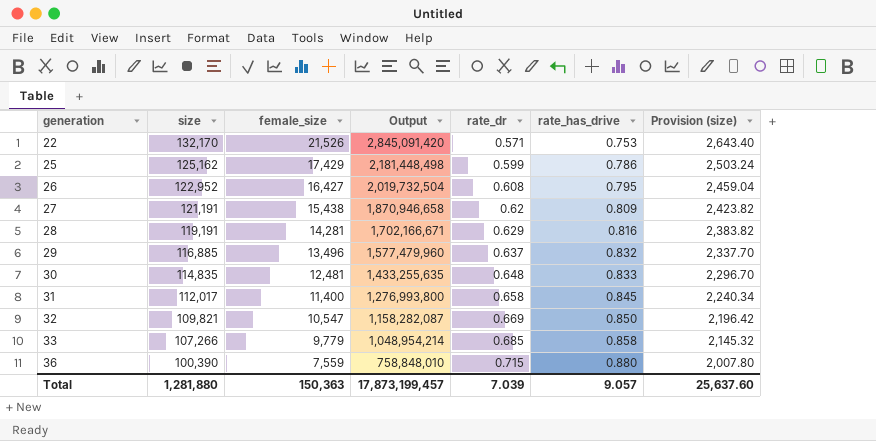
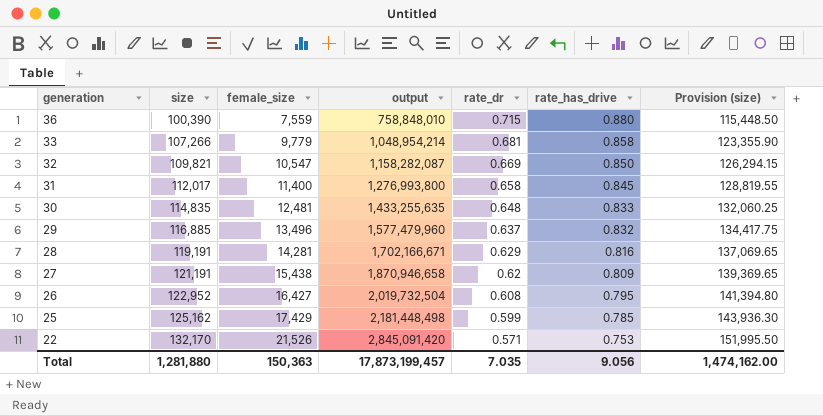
row order: generation ascending -> generation descending
column name: Output -> output
column Provision (size) | formula: [size] * 0.02 -> [size] * 1.15
33 | rate_dr: 0.685 -> 0.681
25 | rate_has_drive: 0.786 -> 0.785
Total | rate_dr: 7.039 -> 7.035
Total | rate_has_drive: 9.057 -> 9.056
Total | Provision (size): 25,637.60 -> 1,474,162.00

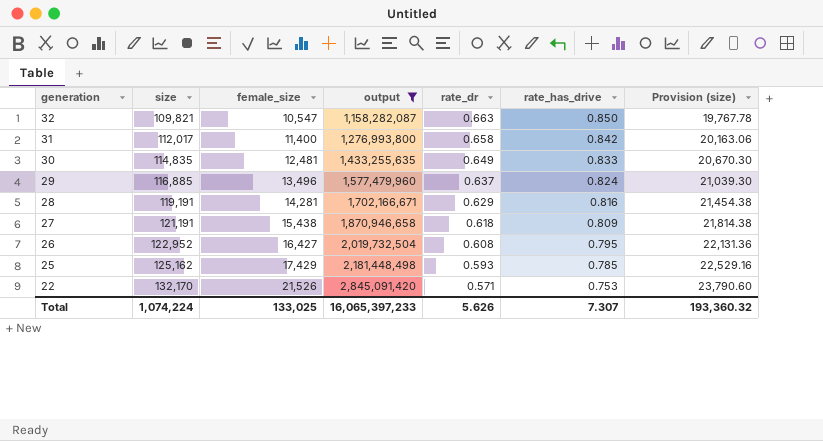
filter: none -> output >= 1,158,282,087
column Provision (size) | formula: [size] * 1.15 -> [size] * 0.18
32 | rate_dr: 0.669 -> 0.663
31 | rate_has_drive: 0.845 -> 0.842
30 | rate_dr: 0.648 -> 0.649
29 | rate_has_drive: 0.832 -> 0.824
27 | rate_dr: 0.62 -> 0.618
25 | rate_dr: 0.599 -> 0.593
Total | size: 1,281,880 -> 1,074,224
Total | female_size: 150,363 -> 133,025
Total | output: 17,873,199,457 -> 16,065,397,233
Total | rate_dr: 7.035 -> 5.626
Total | rate_has_drive: 9.056 -> 7.307
Total | Provision (size): 1,474,162.00 -> 193,360.32

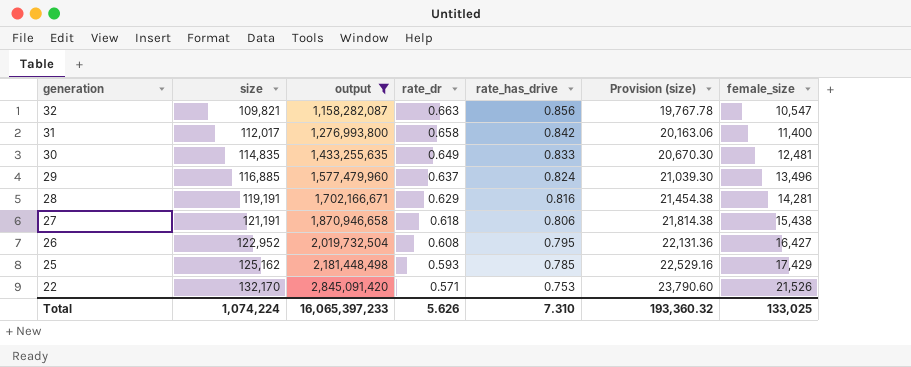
column female_size | position: 3 -> 7
32 | rate_has_drive: 0.850 -> 0.856
27 | rate_has_drive: 0.809 -> 0.806
Total | rate_has_drive: 7.307 -> 7.310

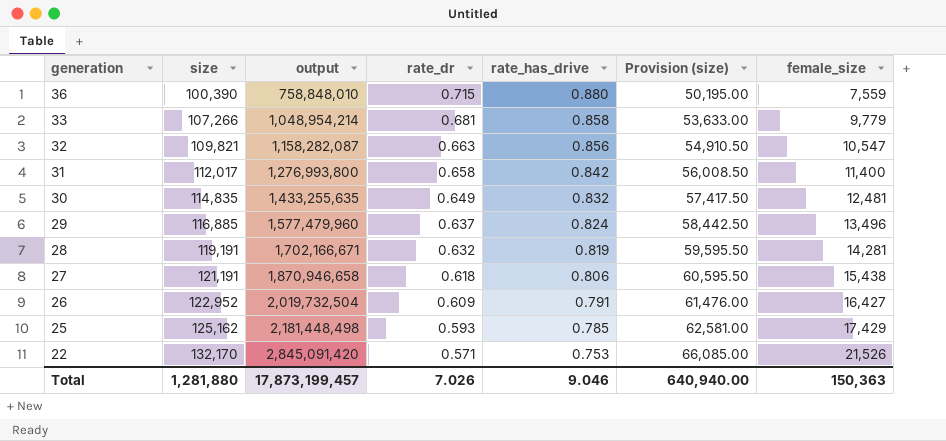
filter: output >= 1,158,282,087 -> none
column Provision (size) | formula: [size] * 0.18 -> [size] * 0.5
30 | rate_has_drive: 0.833 -> 0.832
28 | rate_dr: 0.629 -> 0.632
28 | rate_has_drive: 0.816 -> 0.819
26 | rate_dr: 0.608 -> 0.609
26 | rate_has_drive: 0.795 -> 0.791
Total | size: 1,074,224 -> 1,281,880
Total | output: 16,065,397,233 -> 17,873,199,457
Total | rate_dr: 5.626 -> 7.026
Total | rate_has_drive: 7.310 -> 9.046
Total | Provision (size): 193,360.32 -> 640,940.00
Total | female_size: 133,025 -> 150,363

